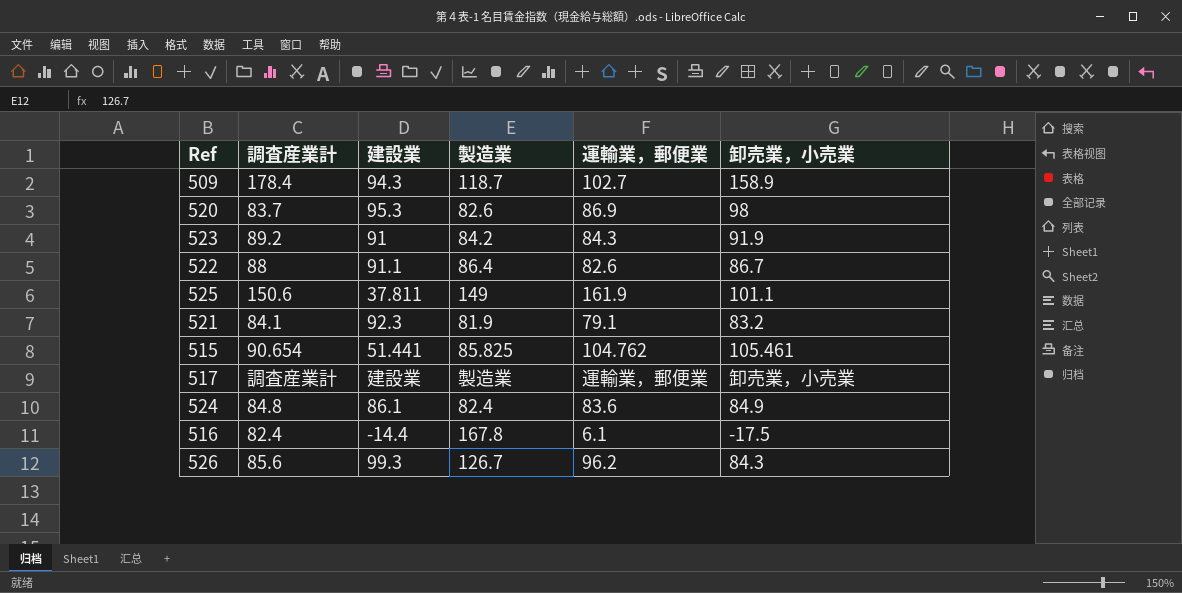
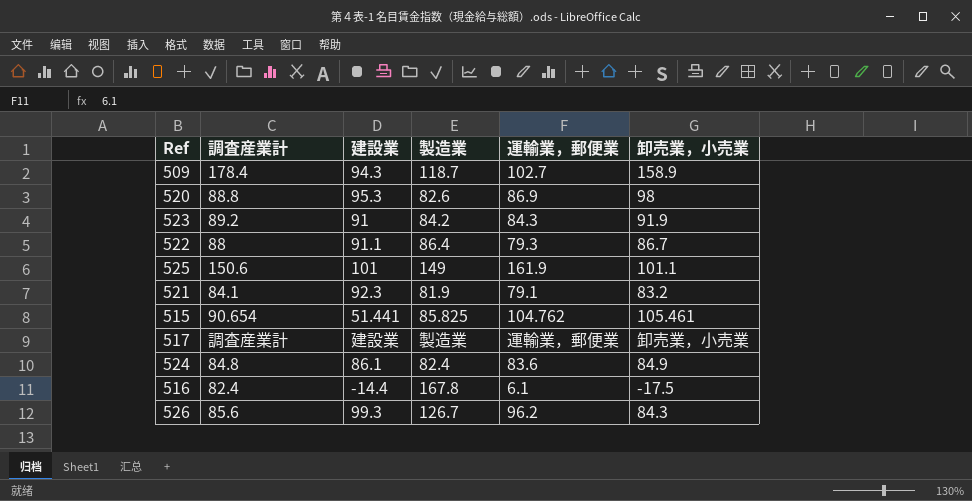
520 | 調査産業計: 83.7 -> 88.8
522 | 運輸業，郵便業: 82.6 -> 79.3
525 | 建設業: 37.811 -> 101

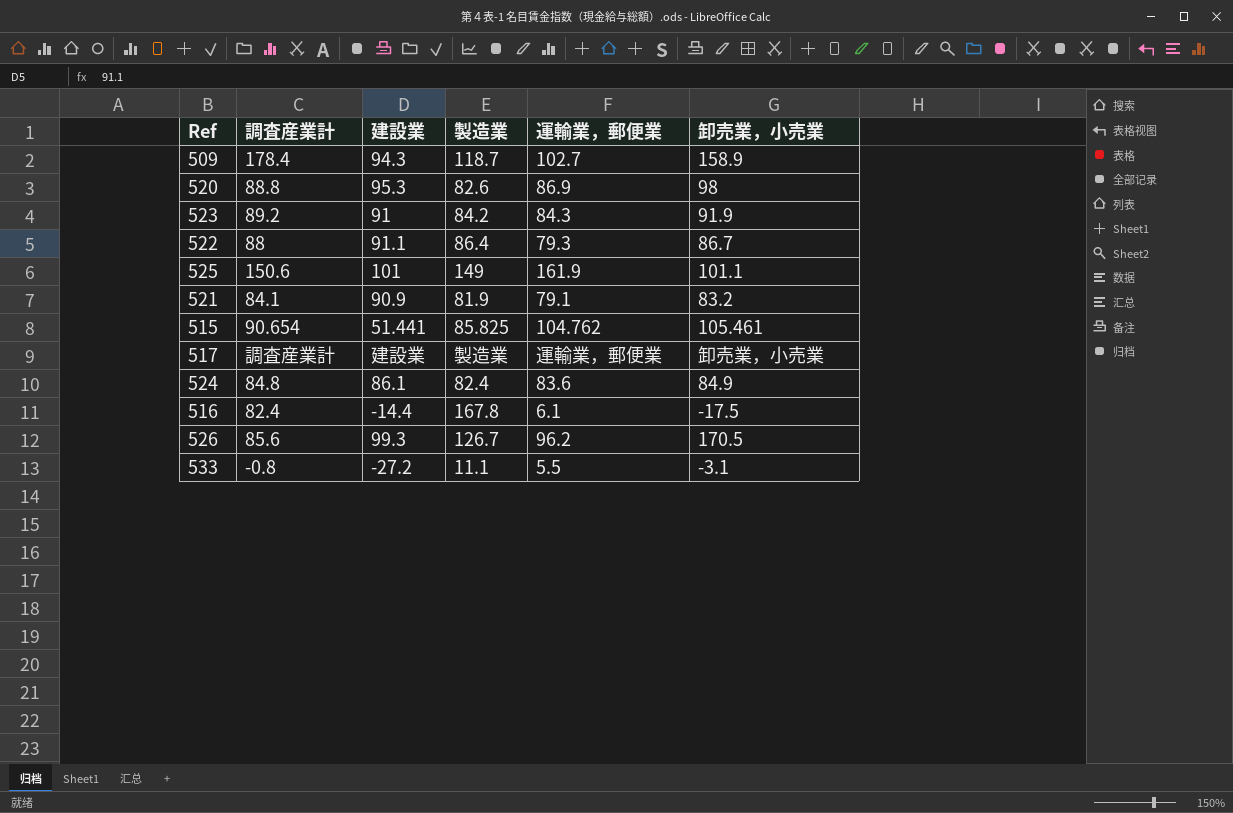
521 | 建設業: 92.3 -> 90.9
526 | 卸売業，小売業: 84.3 -> 170.5
row 533: none -> -0.8 | -27.2 | 11.1 | 5.5 | -3.1

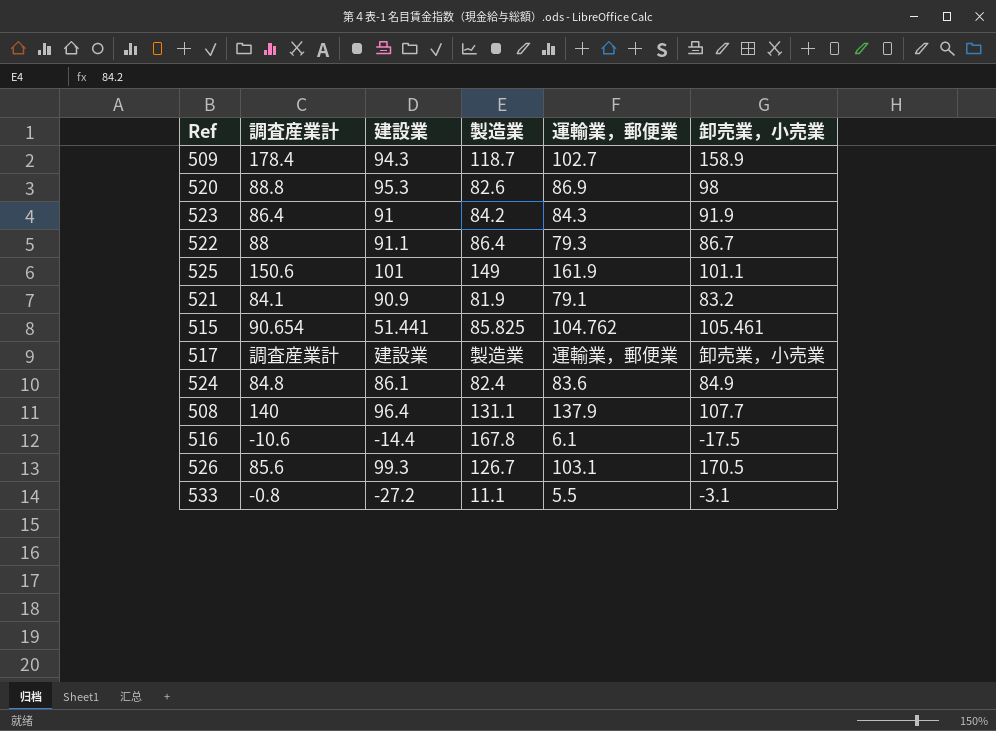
523 | 調査産業計: 89.2 -> 86.4
row 508: none -> 140 | 96.4 | 131.1 | 137.9 | 107.7
516 | 調査産業計: 82.4 -> -10.6
526 | 運輸業，郵便業: 96.2 -> 103.1

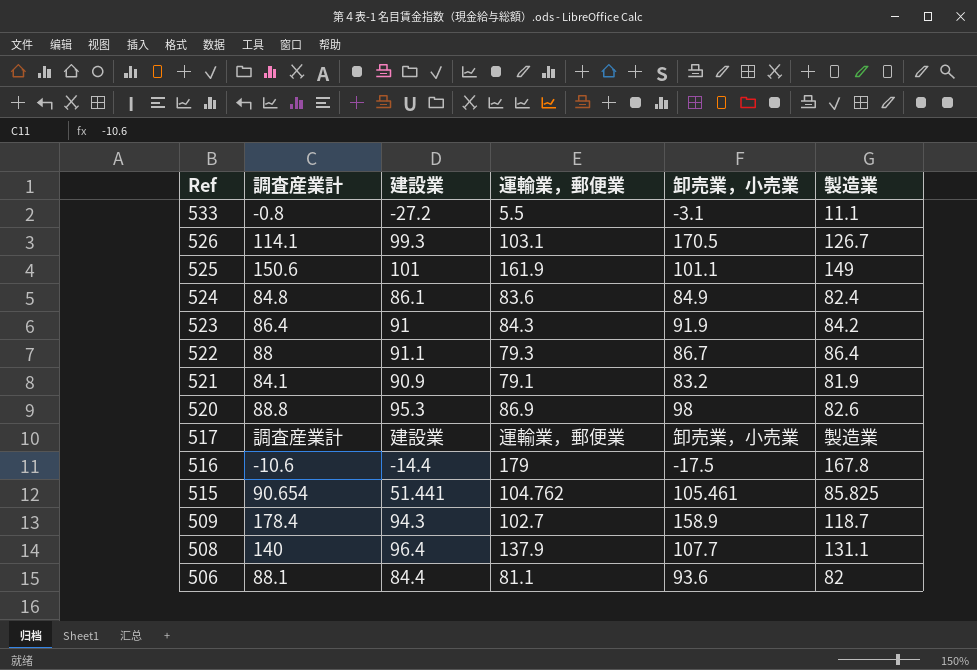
row order: none -> Ref descending
column 製造業 | position: 4 -> 6
526 | 調査産業計: 85.6 -> 114.1
516 | 運輸業，郵便業: 6.1 -> 179
row 506: none -> 88.1 | 84.4 | 81.1 | 93.6 | 82

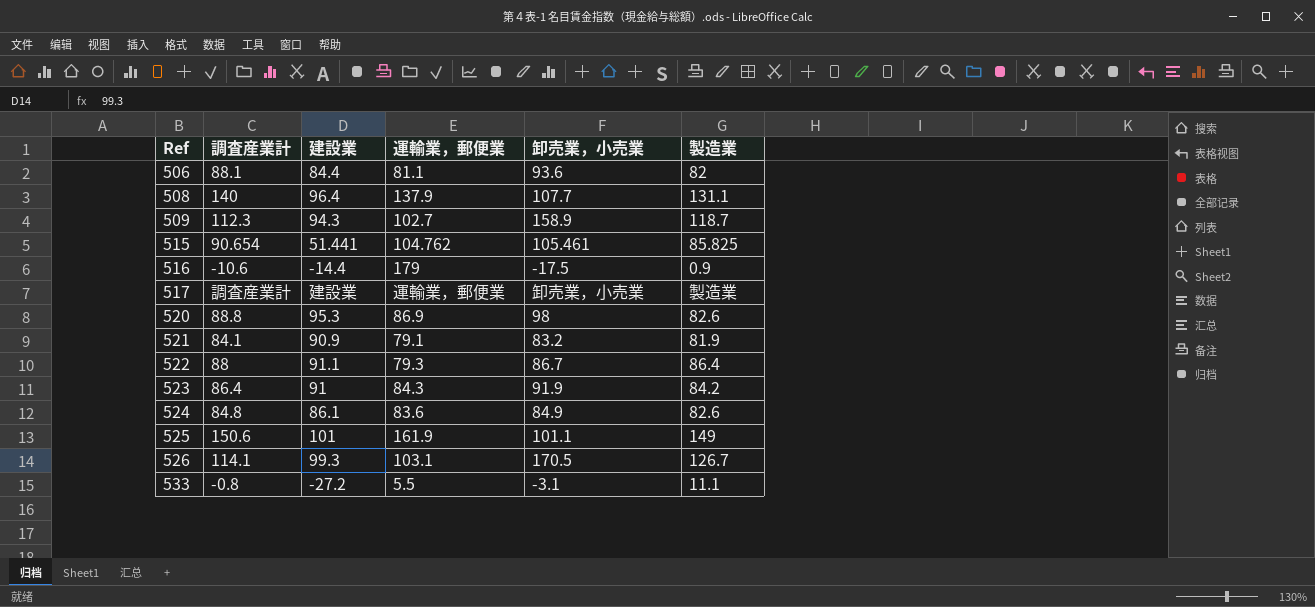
row order: Ref descending -> Ref ascending
509 | 調査産業計: 178.4 -> 112.3
516 | 製造業: 167.8 -> 0.9
524 | 製造業: 82.4 -> 82.6

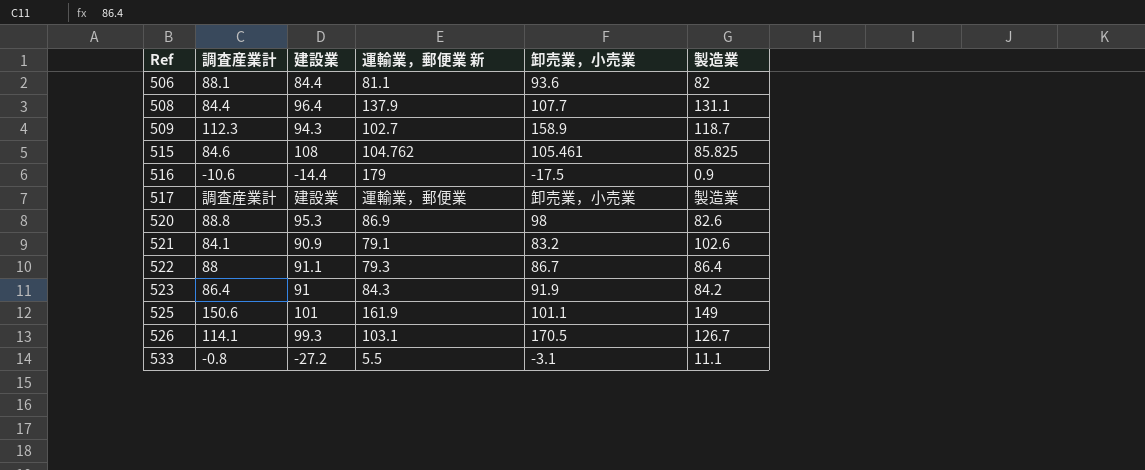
column name: 運輸業，郵便業 -> 運輸業，郵便業 新
row 524: 84.8 | 86.1 | 83.6 | 84.9 | 82.6 -> none
508 | 調査産業計: 140 -> 84.4
515 | 調査産業計: 90.654 -> 84.6
515 | 建設業: 51.441 -> 108
521 | 製造業: 81.9 -> 102.6

